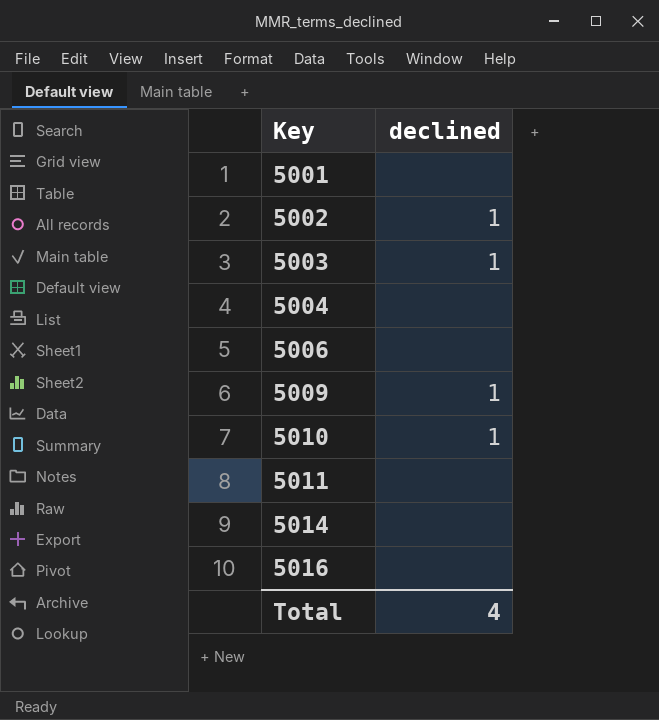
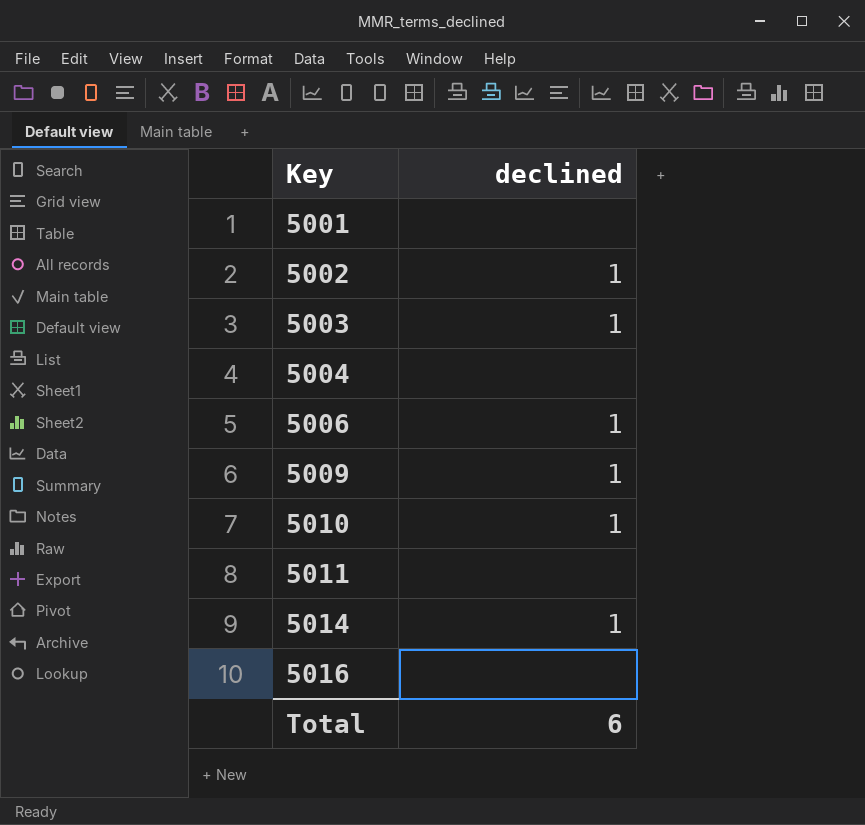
5006 | declined: none -> 1
5014 | declined: none -> 1
Total | declined: 4 -> 6

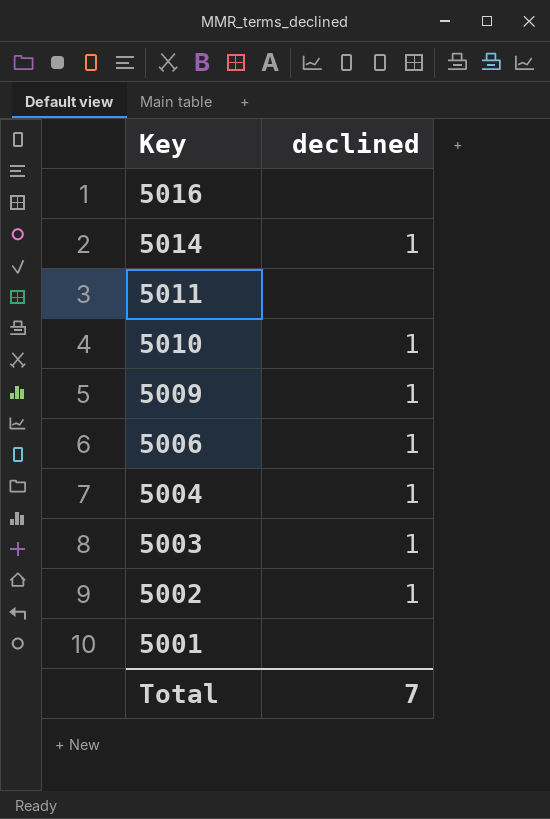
row order: Key ascending -> Key descending
5004 | declined: none -> 1
Total | declined: 6 -> 7

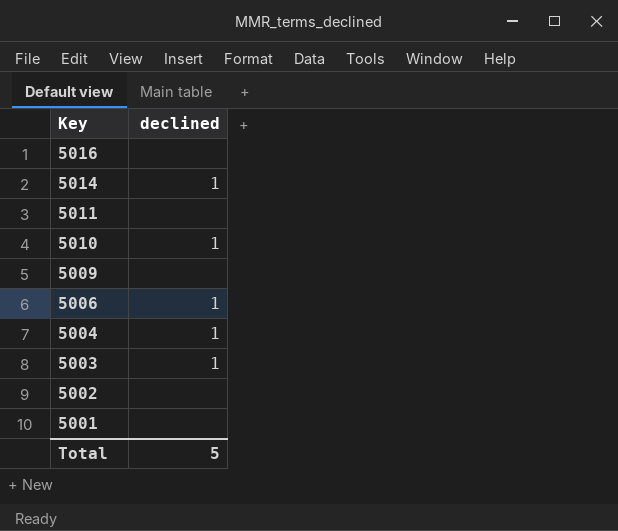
5009 | declined: 1 -> none
5002 | declined: 1 -> none
Total | declined: 7 -> 5

